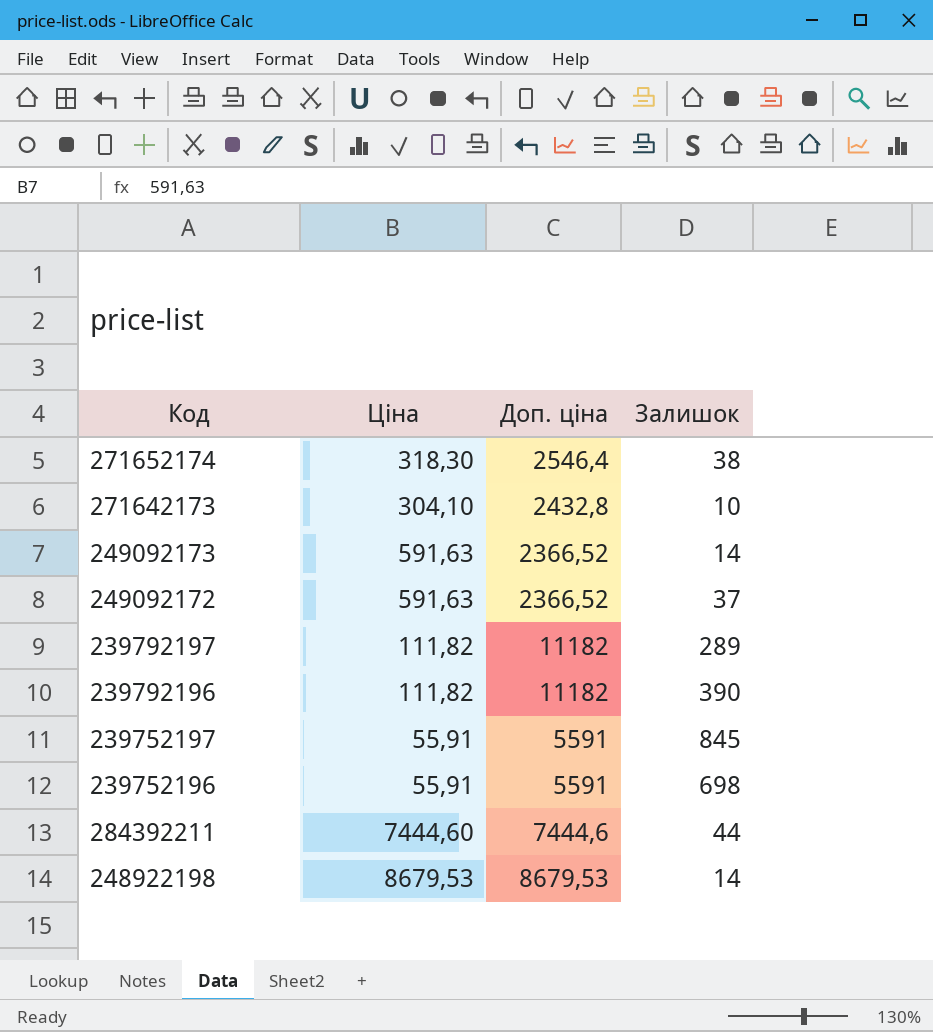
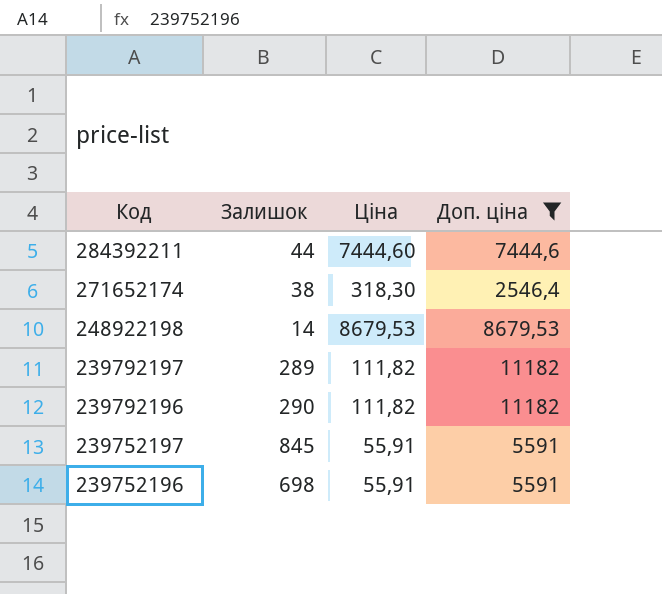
filter: none -> Доп. ціна >= 2546,4
row order: none -> Код descending
column Залишок | position: 4 -> 2
239792196 | Залишок: 390 -> 290

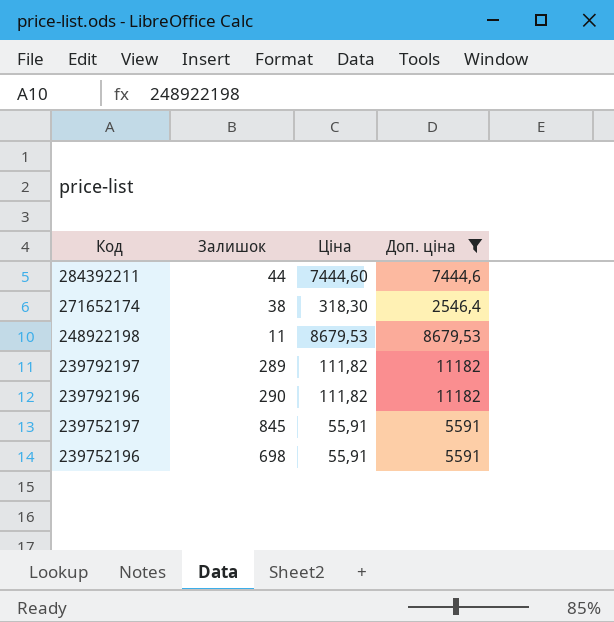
248922198 | Залишок: 14 -> 11

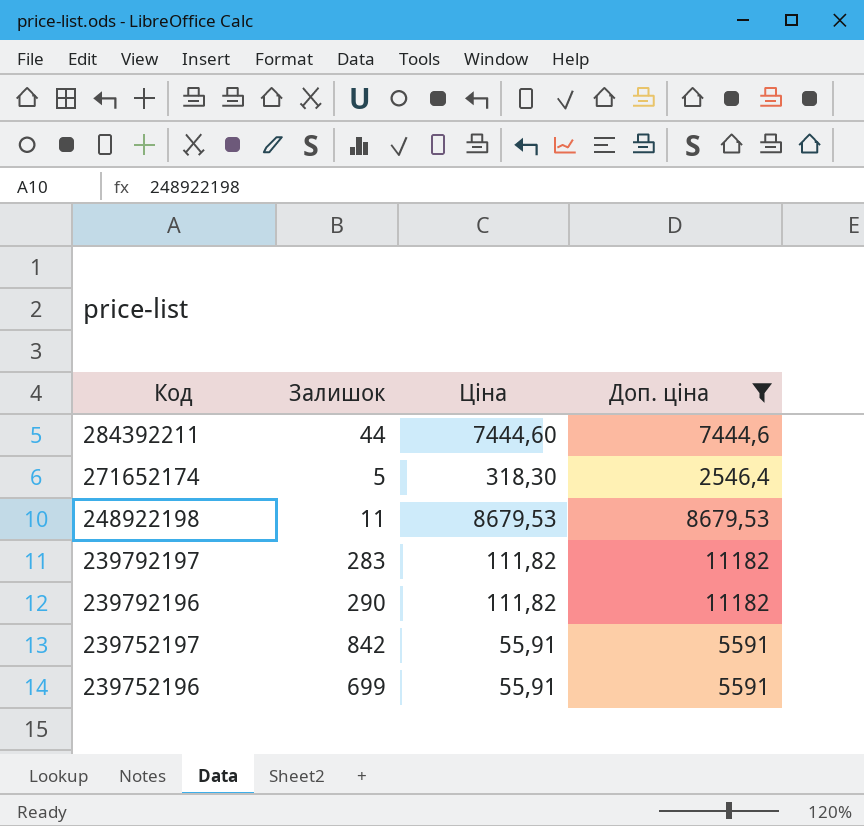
271652174 | Залишок: 38 -> 5
239792197 | Залишок: 289 -> 283
239752197 | Залишок: 845 -> 842
239752196 | Залишок: 698 -> 699

